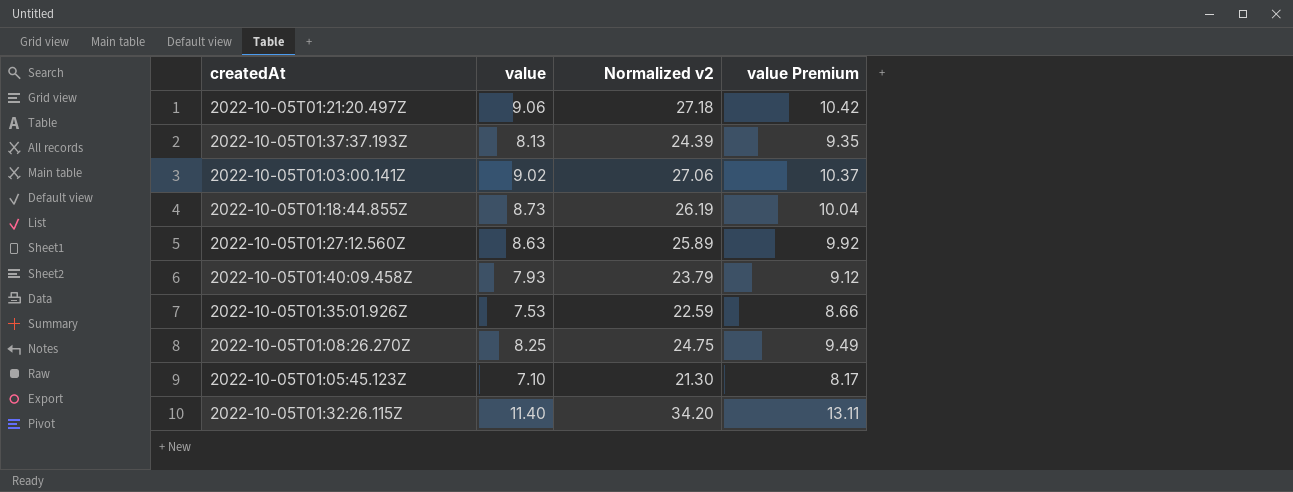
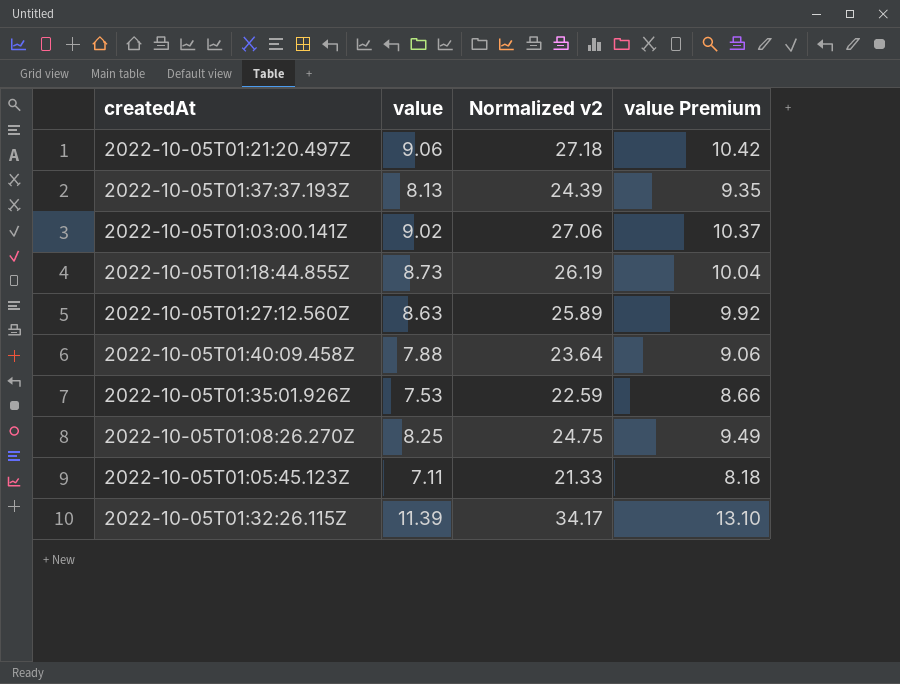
2022-10-05T01:40:09.458Z | value: 7.93 -> 7.88
2022-10-05T01:40:09.458Z | Normalized v2: 23.79 -> 23.64
2022-10-05T01:40:09.458Z | value Premium: 9.12 -> 9.06
2022-10-05T01:05:45.123Z | value: 7.10 -> 7.11
2022-10-05T01:05:45.123Z | Normalized v2: 21.30 -> 21.33
2022-10-05T01:05:45.123Z | value Premium: 8.17 -> 8.18
2022-10-05T01:32:26.115Z | value: 11.40 -> 11.39
2022-10-05T01:32:26.115Z | Normalized v2: 34.20 -> 34.17
2022-10-05T01:32:26.115Z | value Premium: 13.11 -> 13.10

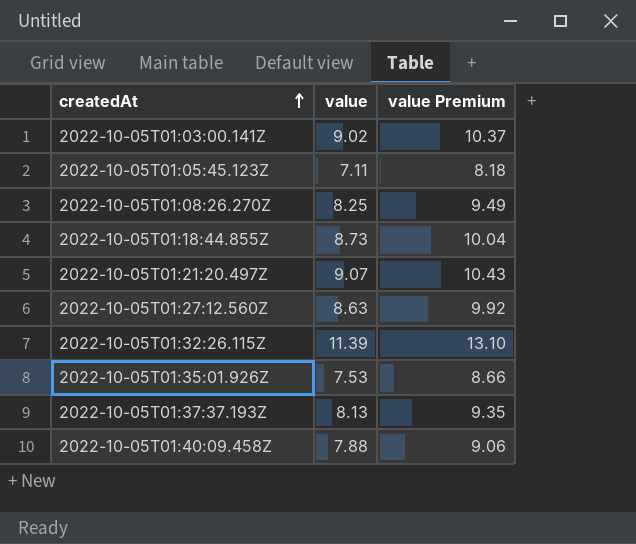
row order: none -> createdAt ascending
column Normalized v2 | formula: [value] * 3 -> none
2022-10-05T01:21:20.497Z | value: 9.06 -> 9.07
2022-10-05T01:21:20.497Z | value Premium: 10.42 -> 10.43

